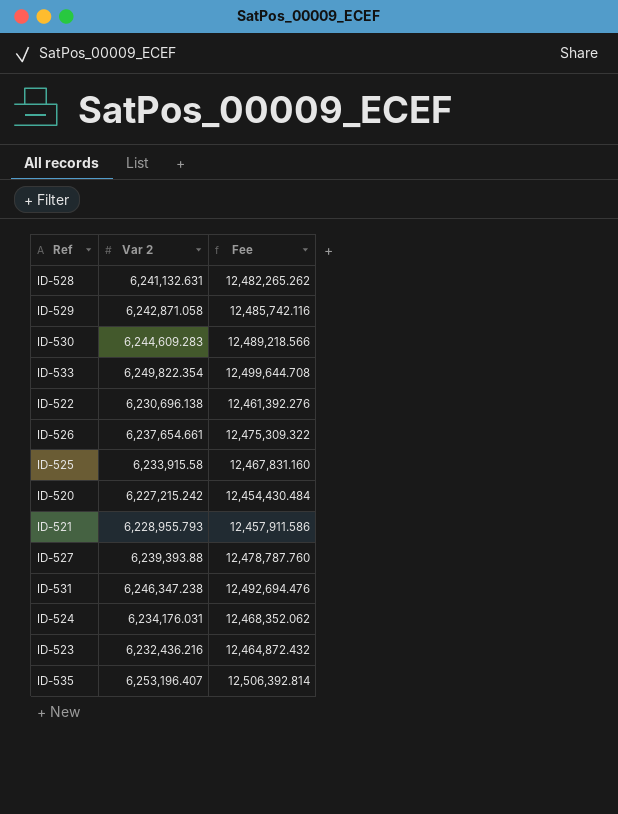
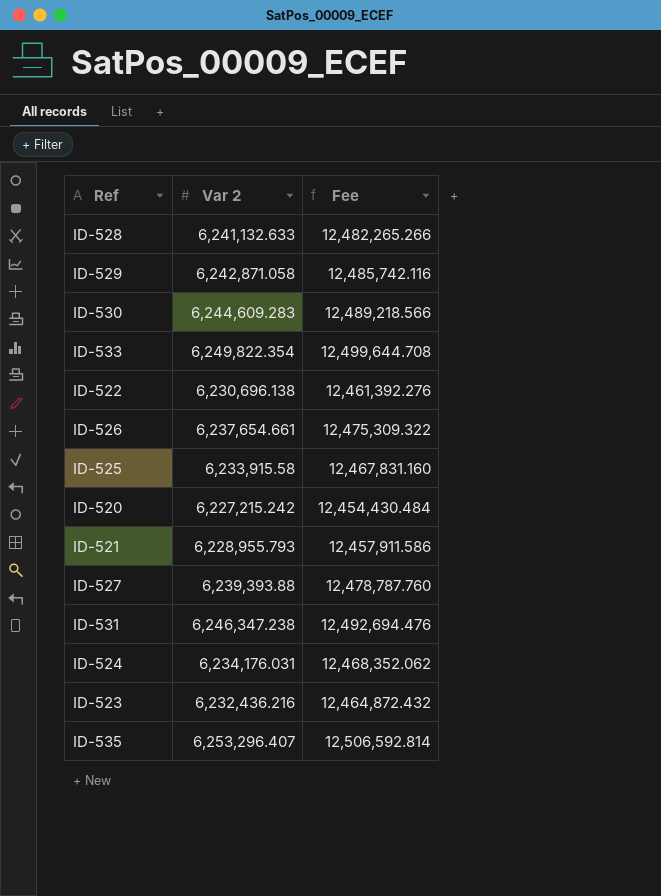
ID-528 | Var 2: 6,241,132.631 -> 6,241,132.633
ID-528 | Fee: 12,482,265.262 -> 12,482,265.266
ID-535 | Var 2: 6,253,196.407 -> 6,253,296.407
ID-535 | Fee: 12,506,392.814 -> 12,506,592.814

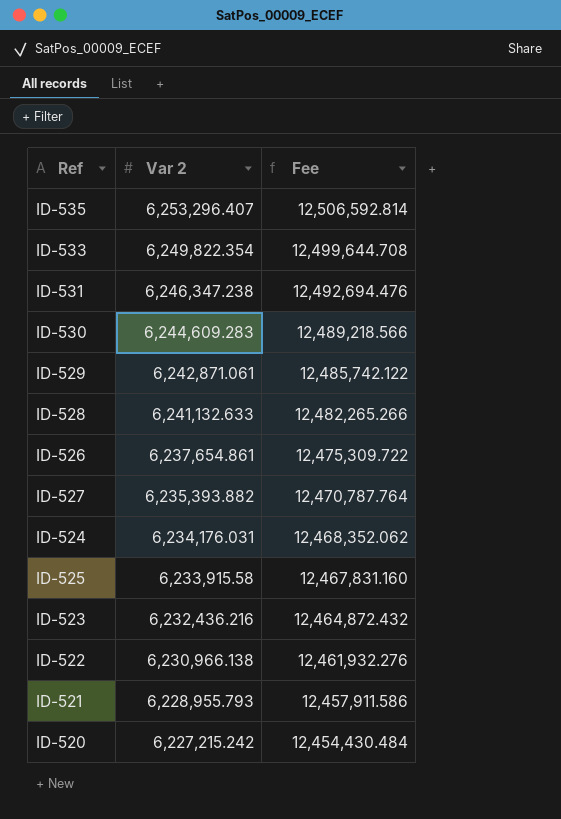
row order: none -> Var 2 descending
ID-529 | Var 2: 6,242,871.058 -> 6,242,871.061
ID-529 | Fee: 12,485,742.116 -> 12,485,742.122
ID-526 | Var 2: 6,237,654.661 -> 6,237,654.861
ID-526 | Fee: 12,475,309.322 -> 12,475,309.722
ID-527 | Var 2: 6,239,393.88 -> 6,235,393.882
ID-527 | Fee: 12,478,787.760 -> 12,470,787.764
ID-522 | Var 2: 6,230,696.138 -> 6,230,966.138
ID-522 | Fee: 12,461,392.276 -> 12,461,932.276

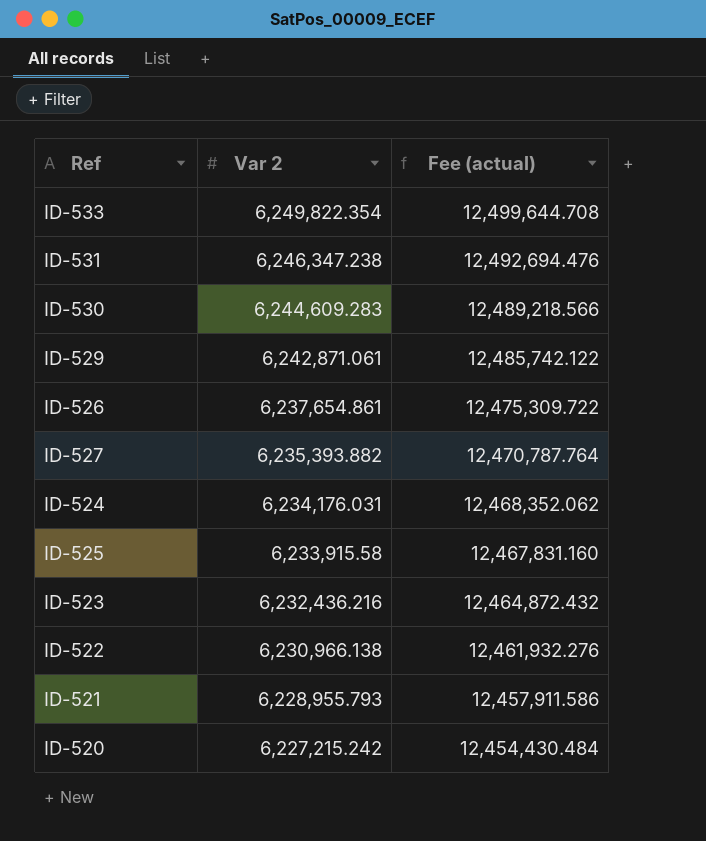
column name: Fee -> Fee (actual)
row ID-535: 6,253,296.407 | 12,506,592.814 -> none
row ID-528: 6,241,132.633 | 12,482,265.266 -> none

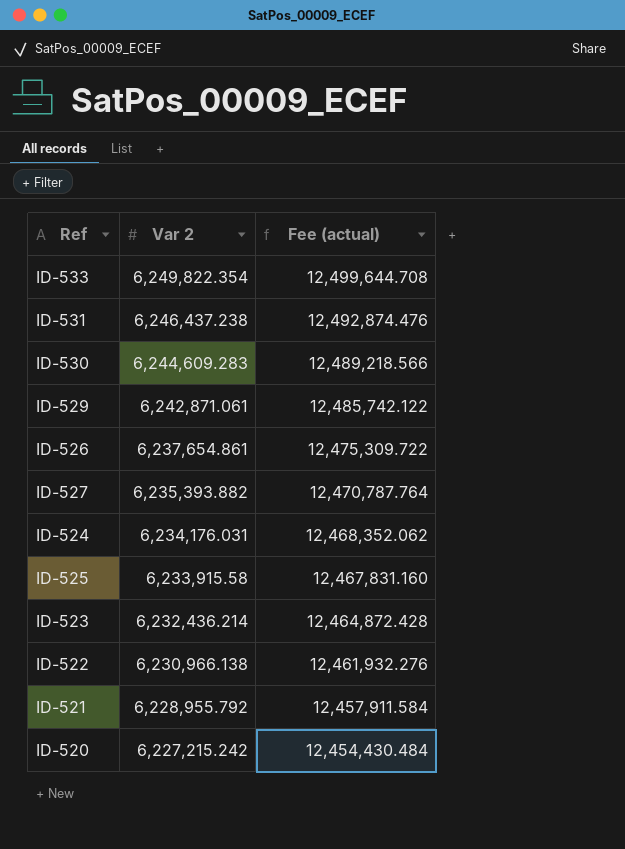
ID-531 | Var 2: 6,246,347.238 -> 6,246,437.238
ID-531 | Fee (actual): 12,492,694.476 -> 12,492,874.476
ID-523 | Var 2: 6,232,436.216 -> 6,232,436.214
ID-523 | Fee (actual): 12,464,872.432 -> 12,464,872.428
ID-521 | Var 2: 6,228,955.793 -> 6,228,955.792
ID-521 | Fee (actual): 12,457,911.586 -> 12,457,911.584

